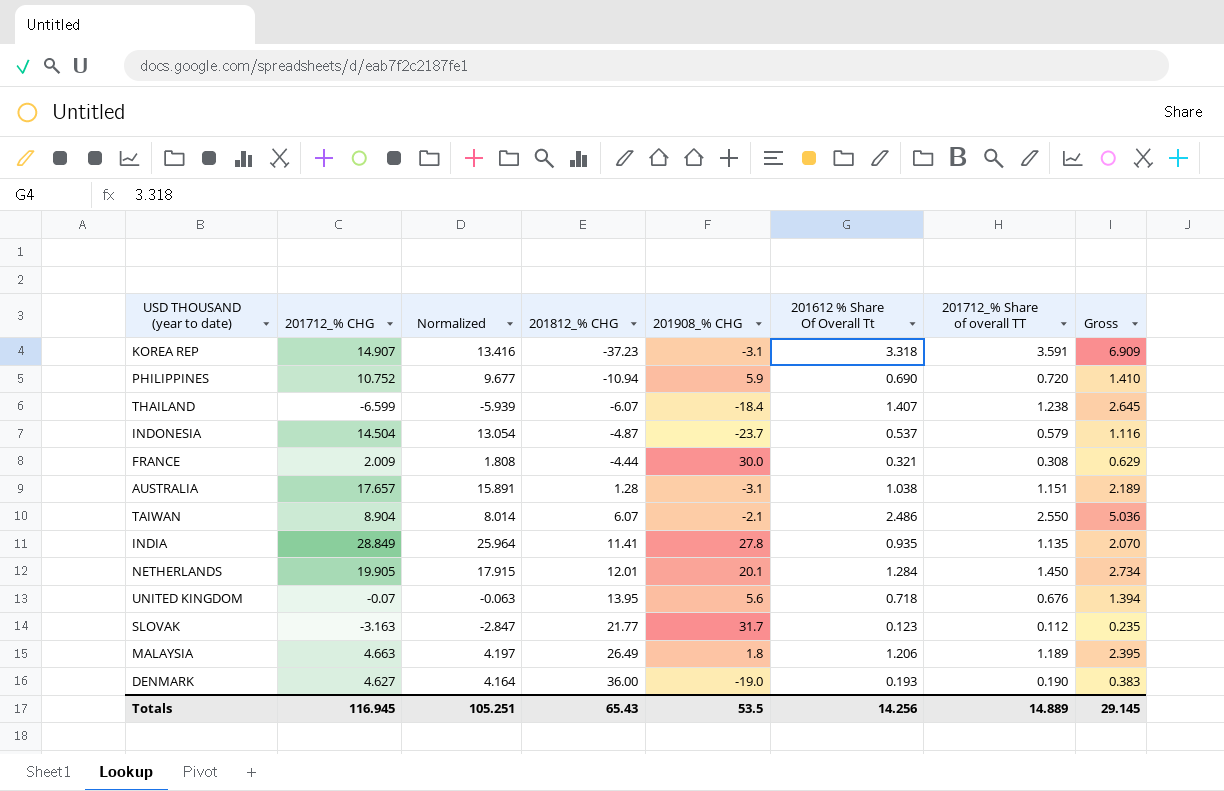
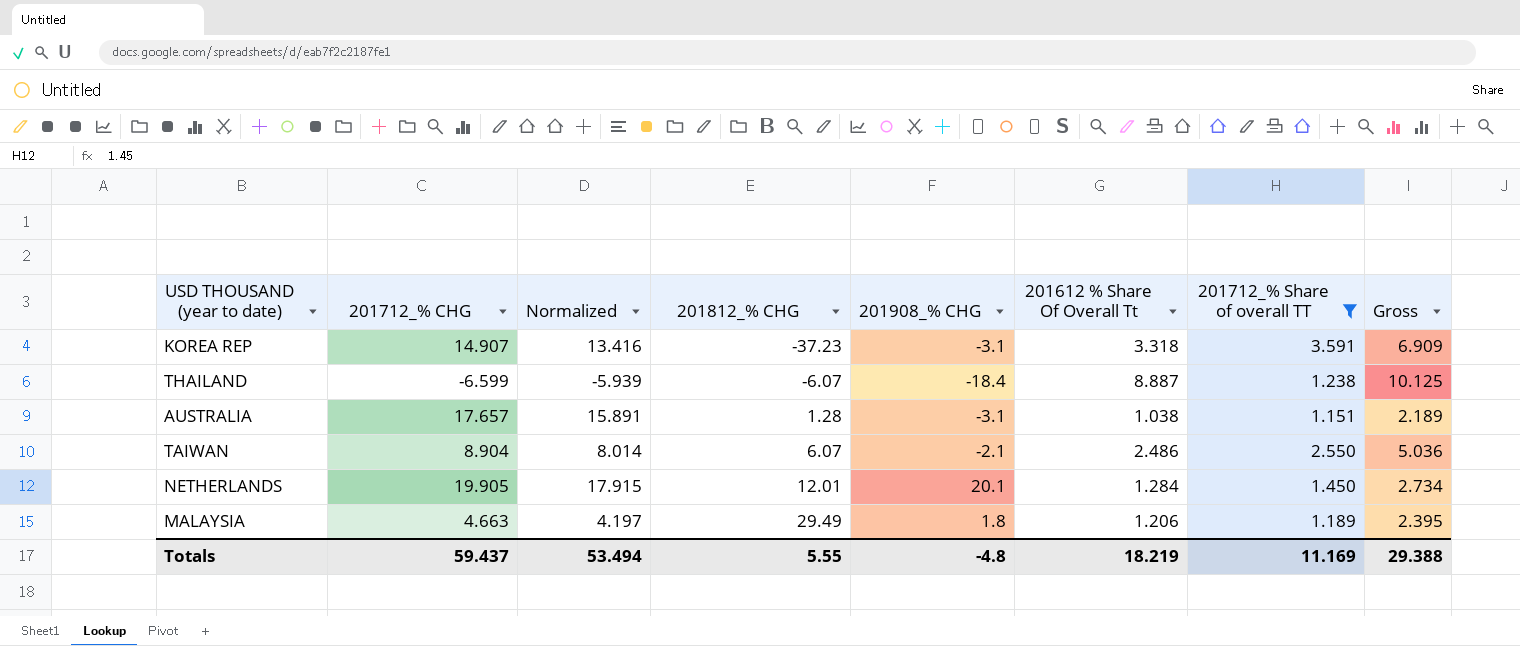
filter: none -> 201712_% Share of overall TT >= 1.151
THAILAND | 201612 % Share Of Overall Tt: 1.407 -> 8.887
THAILAND | Gross: 2.645 -> 10.125
MALAYSIA | 201812_% CHG: 26.49 -> 29.49
Totals | 201712_% CHG: 116.945 -> 59.437
Totals | Normalized: 105.251 -> 53.494
Totals | 201812_% CHG: 65.43 -> 5.55
Totals | 201908_% CHG: 53.5 -> -4.8
Totals | 201612 % Share Of Overall Tt: 14.256 -> 18.219
Totals | 201712_% Share of overall TT: 14.889 -> 11.169
Totals | Gross: 29.145 -> 29.388

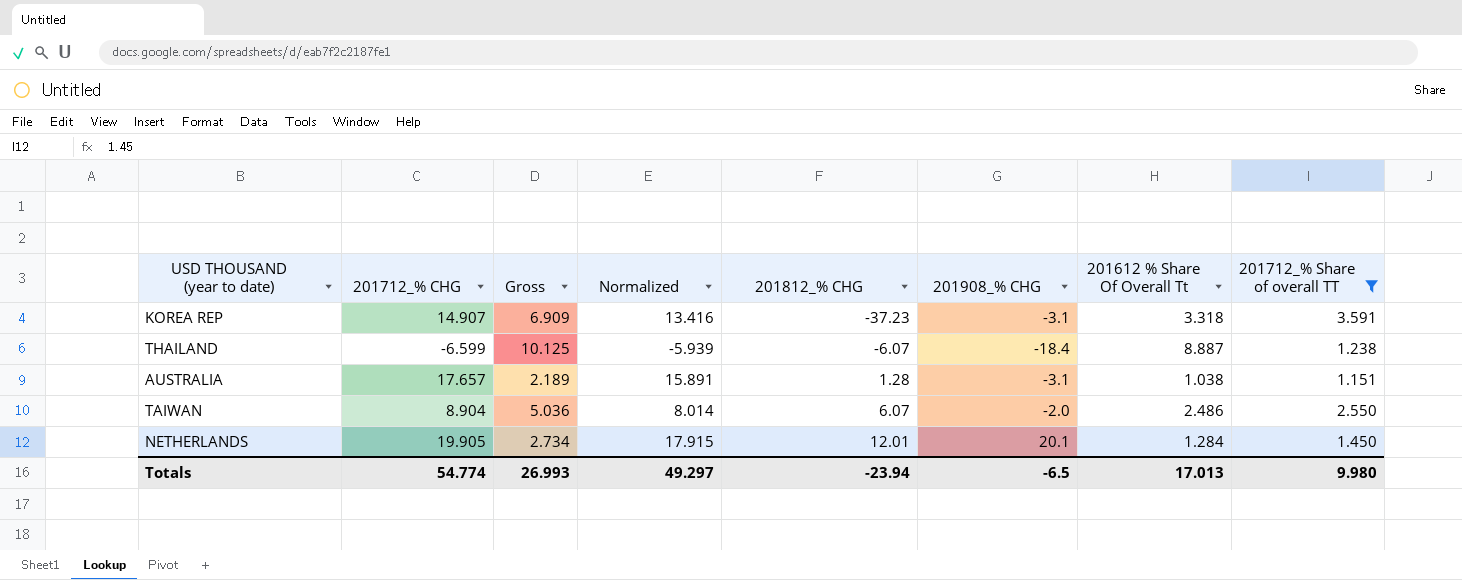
column Gross | position: 8 -> 3
row MALAYSIA: 4.663 | 4.197 | 29.49 | 1.8 | 1.206 | 1.189 | 2.395 -> none
TAIWAN | 201908_% CHG: -2.1 -> -2.0
Totals | 201712_% CHG: 59.437 -> 54.774
Totals | Gross: 29.388 -> 26.993
Totals | Normalized: 53.494 -> 49.297
Totals | 201812_% CHG: 5.55 -> -23.94
Totals | 201908_% CHG: -4.8 -> -6.5
Totals | 201612 % Share Of Overall Tt: 18.219 -> 17.013
Totals | 201712_% Share of overall TT: 11.169 -> 9.980

